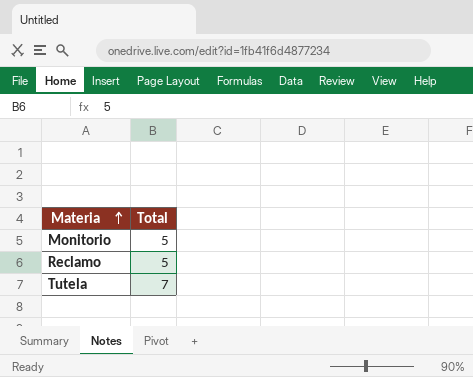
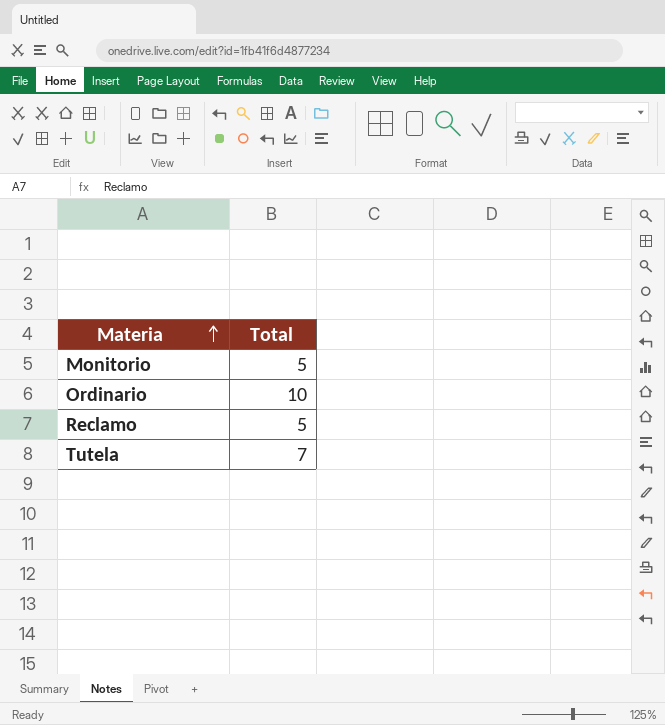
row Ordinario: none -> 10

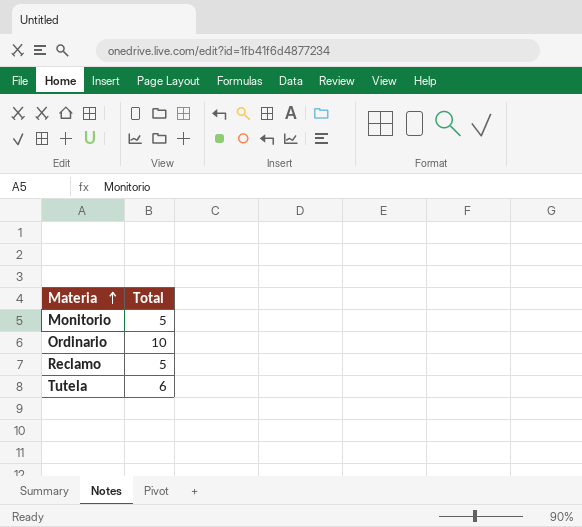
Tutela | Total: 7 -> 6

